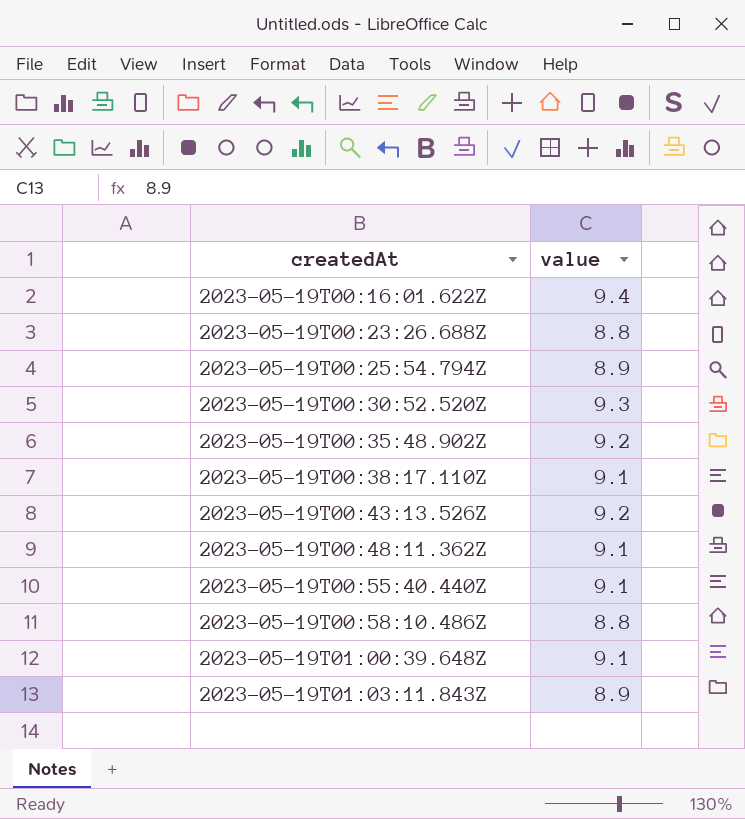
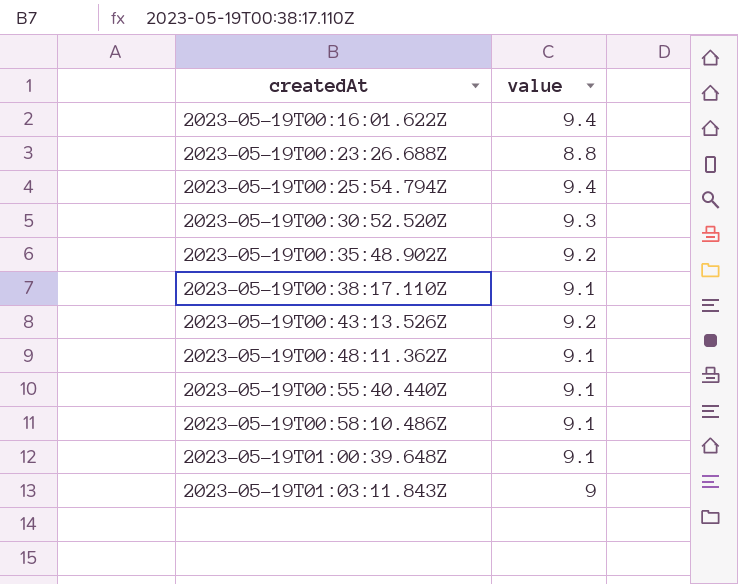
2023-05-19T00:25:54.794Z | value: 8.9 -> 9.4
2023-05-19T00:58:10.486Z | value: 8.8 -> 9.1
2023-05-19T01:03:11.843Z | value: 8.9 -> 9

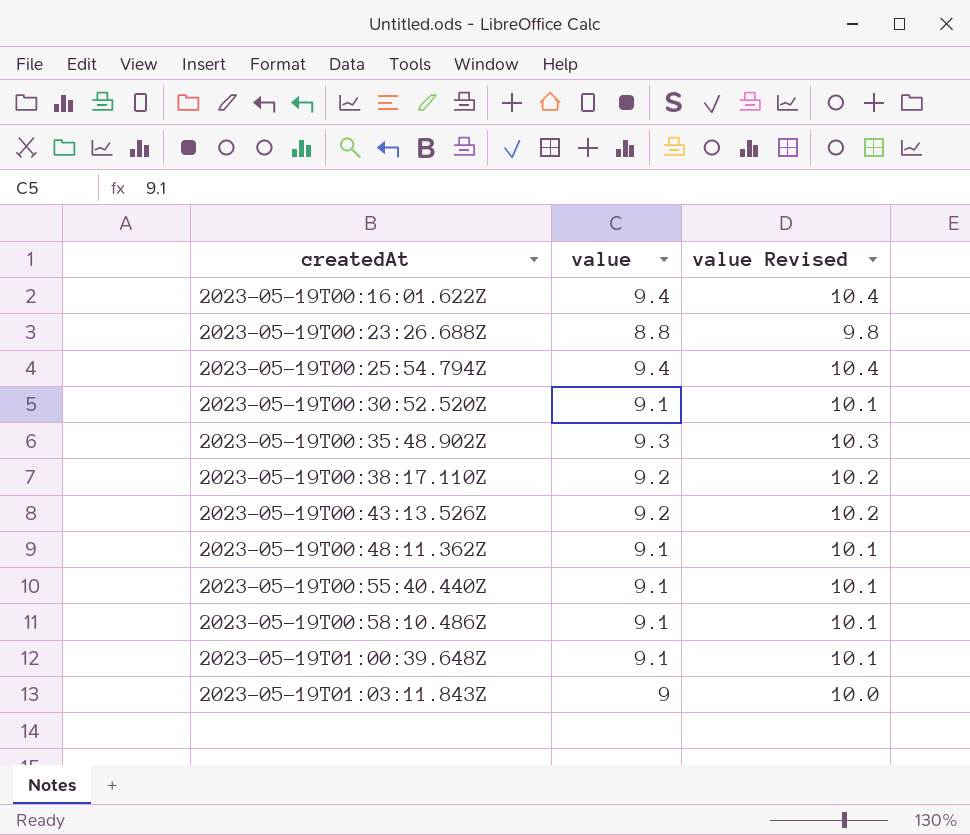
column value Revised | formula: none -> [value] + 1
2023-05-19T00:30:52.520Z | value: 9.3 -> 9.1
2023-05-19T00:35:48.902Z | value: 9.2 -> 9.3
2023-05-19T00:38:17.110Z | value: 9.1 -> 9.2

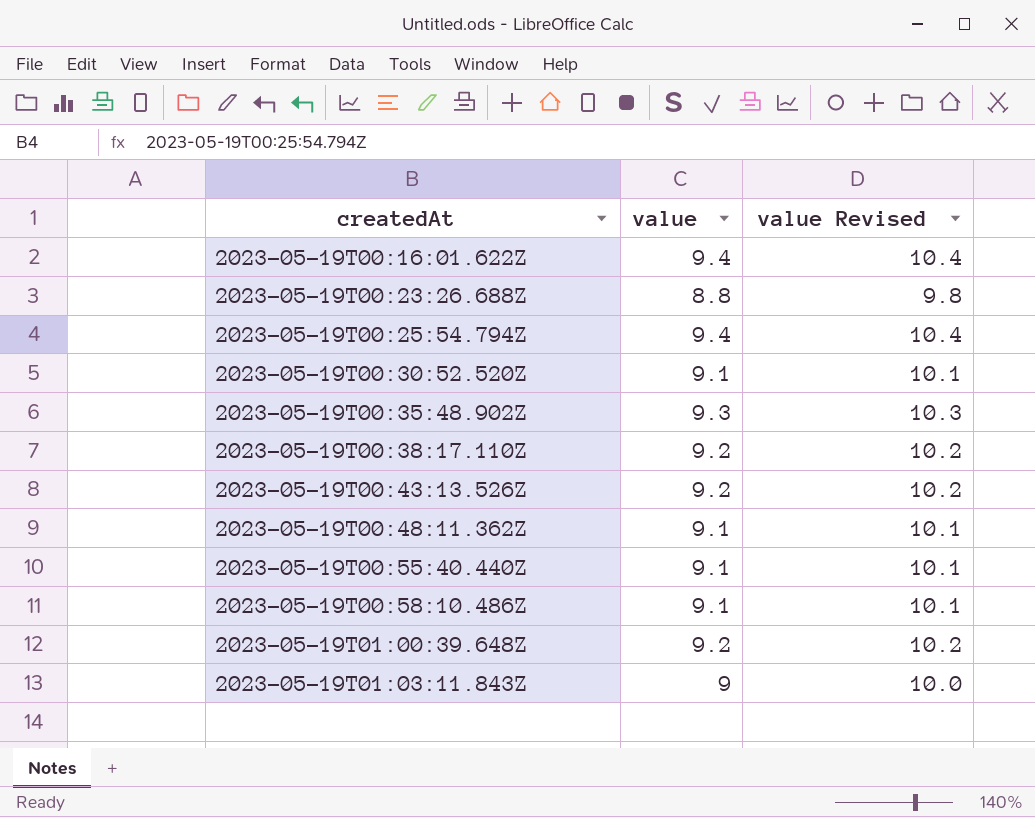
2023-05-19T01:00:39.648Z | value: 9.1 -> 9.2
2023-05-19T01:00:39.648Z | value Revised: 10.1 -> 10.2

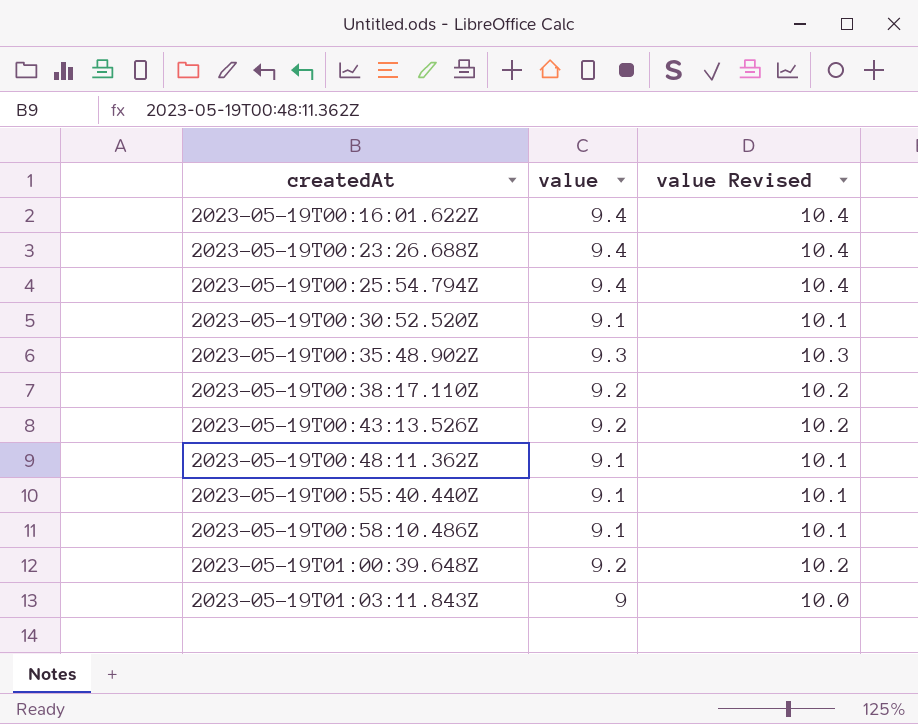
2023-05-19T00:23:26.688Z | value: 8.8 -> 9.4
2023-05-19T00:23:26.688Z | value Revised: 9.8 -> 10.4

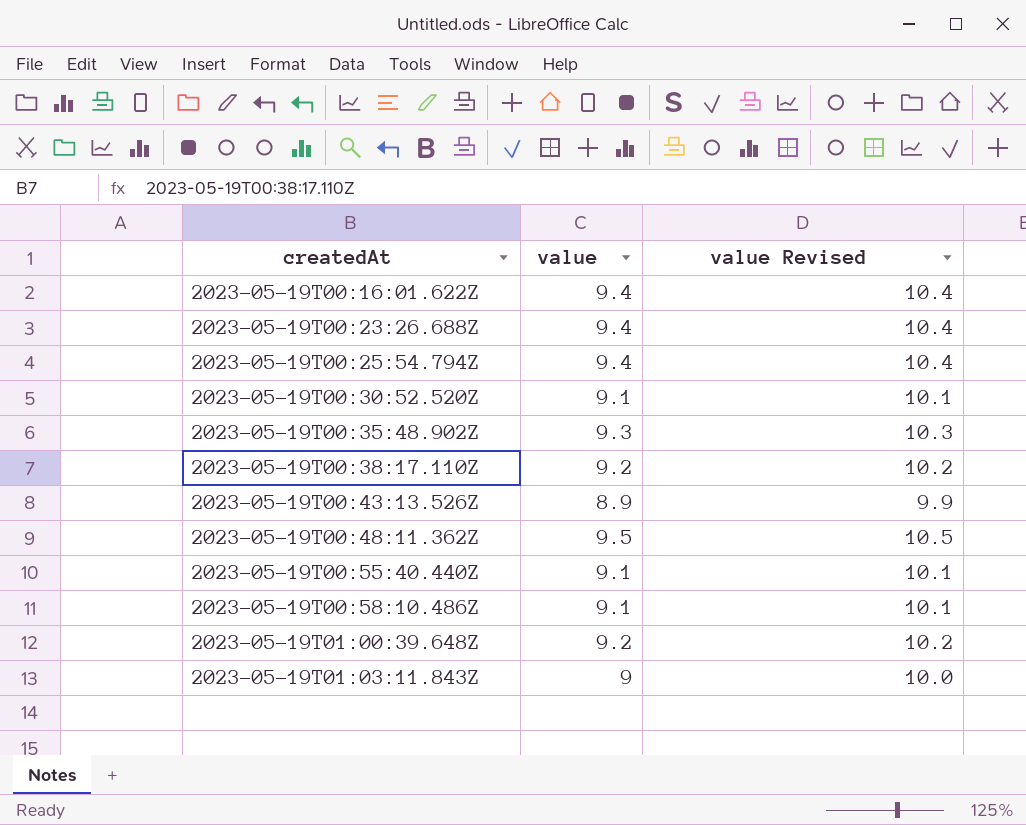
2023-05-19T00:43:13.526Z | value: 9.2 -> 8.9
2023-05-19T00:43:13.526Z | value Revised: 10.2 -> 9.9
2023-05-19T00:48:11.362Z | value: 9.1 -> 9.5
2023-05-19T00:48:11.362Z | value Revised: 10.1 -> 10.5

